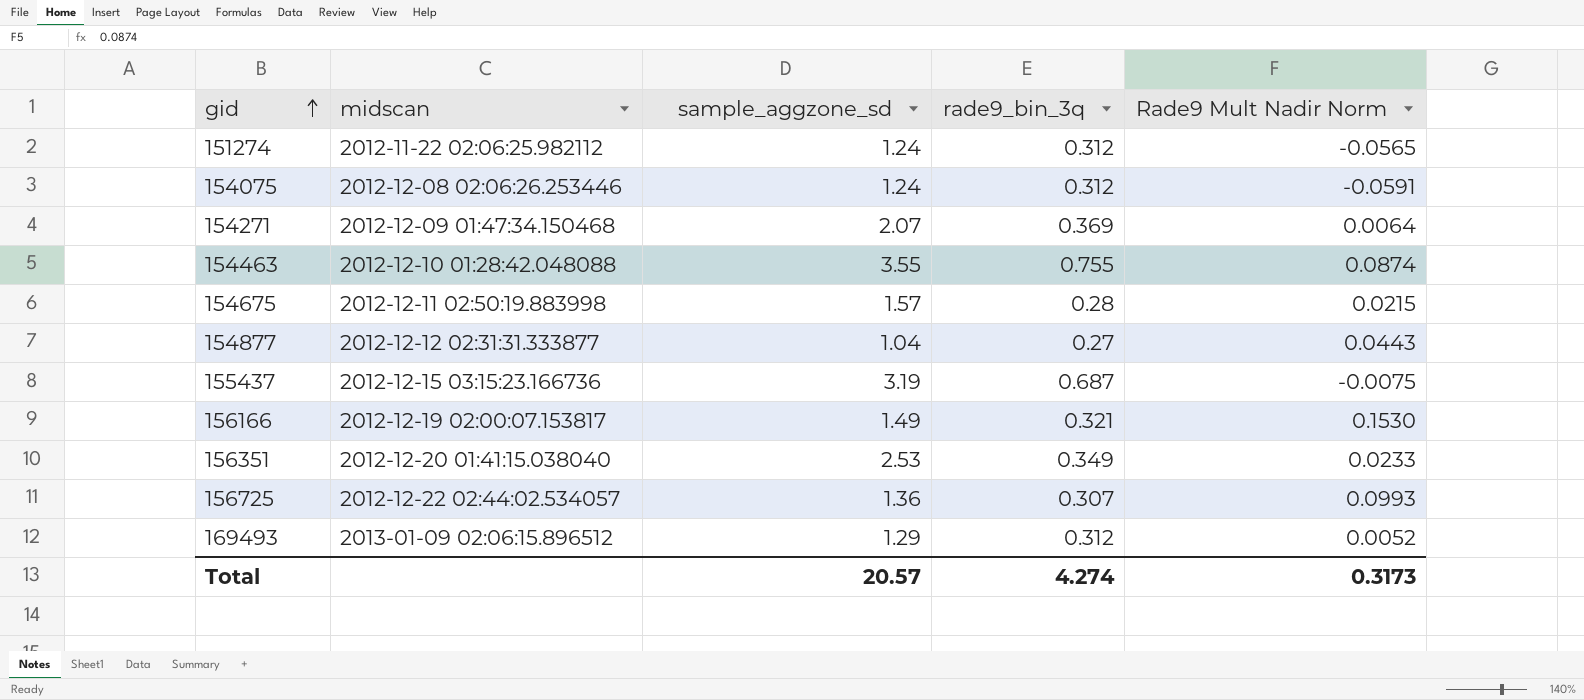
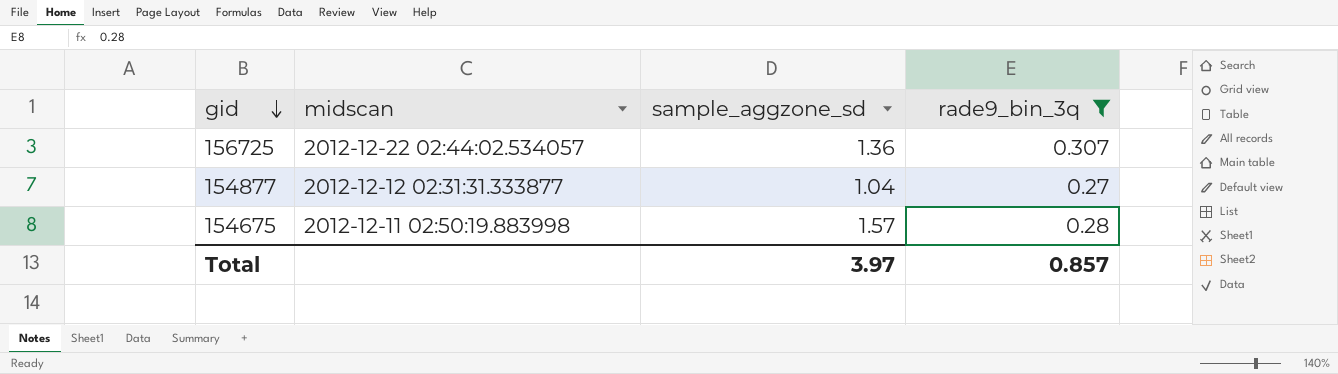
filter: none -> rade9_bin_3q <= 0.307
row order: gid ascending -> gid descending
column Rade9 Mult Nadir Norm | position: 5 -> none
Total | sample_aggzone_sd: 20.57 -> 3.97
Total | rade9_bin_3q: 4.274 -> 0.857

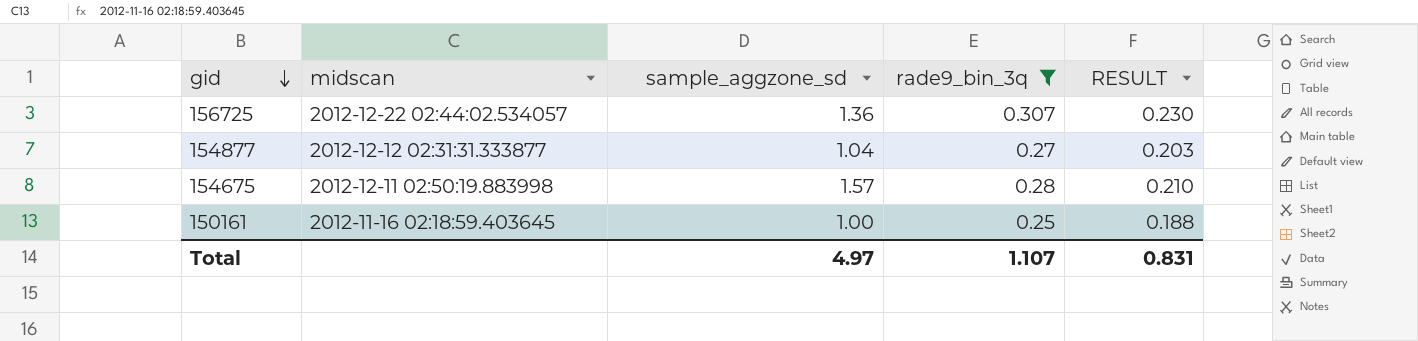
column RESULT | formula: none -> [rade9_bin_3q] * 0.75
row 150161: none -> 2012-11-16 02:18:59.403645 | 1.00 | 0.25 | 0.188
Total | sample_aggzone_sd: 3.97 -> 4.97
Total | rade9_bin_3q: 0.857 -> 1.107

